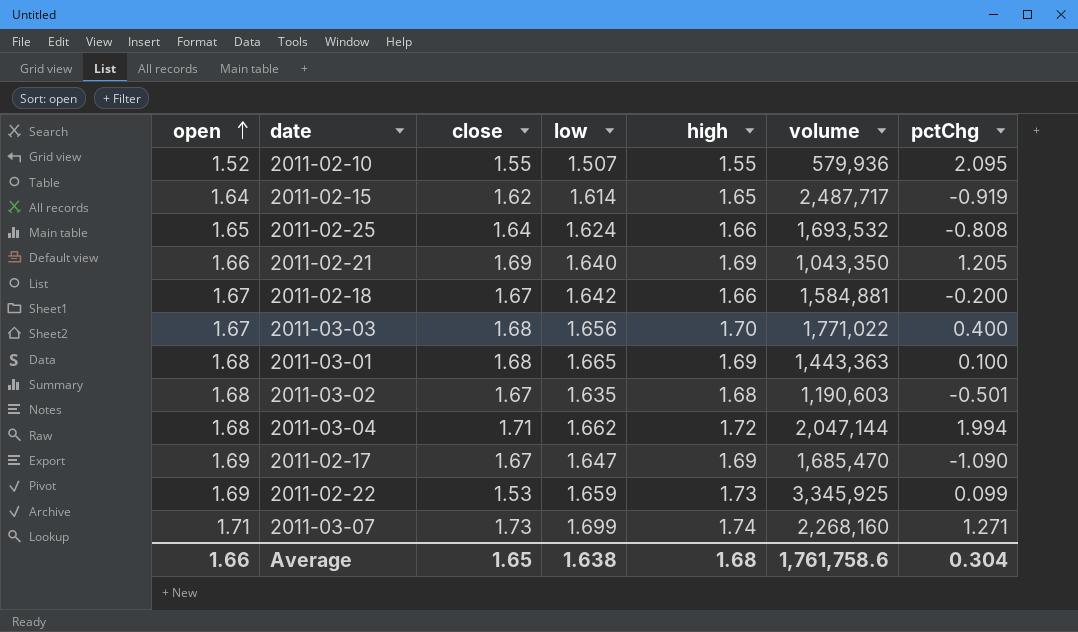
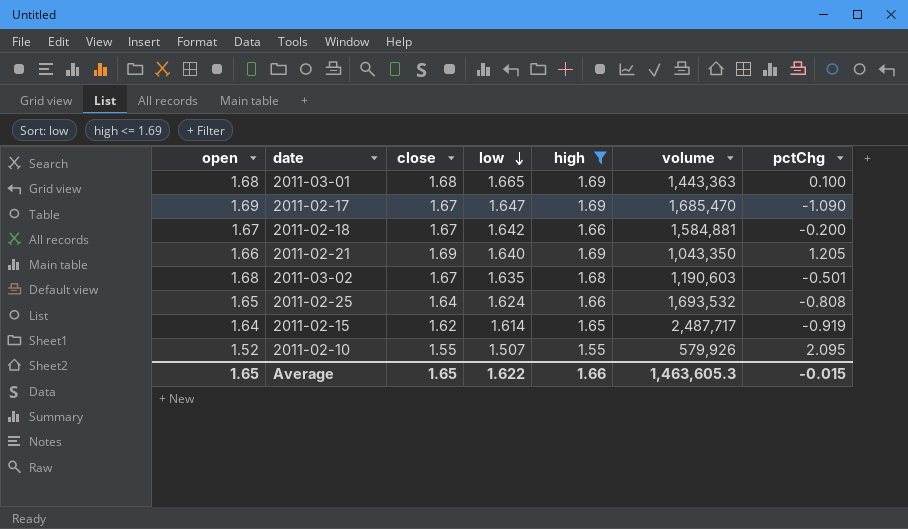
filter: none -> high <= 1.69
row order: open ascending -> low descending
2011-02-10 | volume: 579,936 -> 579,926
Average | open: 1.66 -> 1.65
Average | low: 1.638 -> 1.622
Average | high: 1.68 -> 1.66
Average | volume: 1,761,758.6 -> 1,463,605.3
Average | pctChg: 0.304 -> -0.015

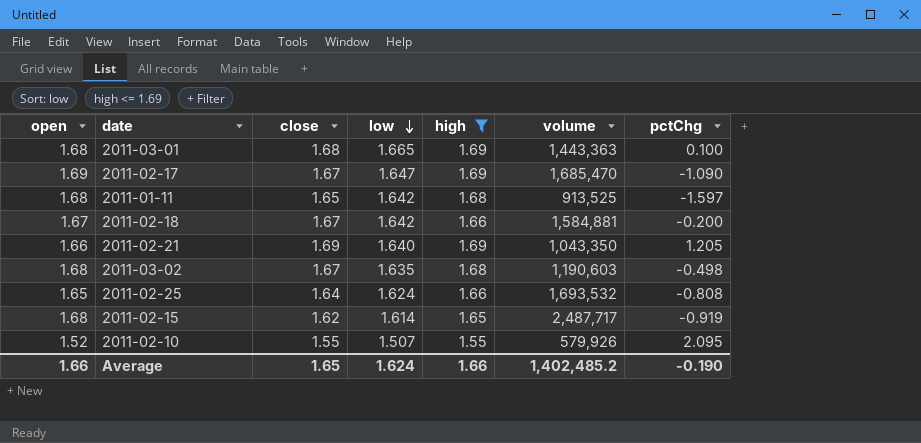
row 2011-01-11: none -> 1.68 | 1.65 | 1.642 | 1.68 | 913,525 | -1.597
2011-03-02 | pctChg: -0.501 -> -0.498
2011-02-15 | open: 1.64 -> 1.68
Average | open: 1.65 -> 1.66
Average | low: 1.622 -> 1.624
Average | volume: 1,463,605.3 -> 1,402,485.2
Average | pctChg: -0.015 -> -0.190

